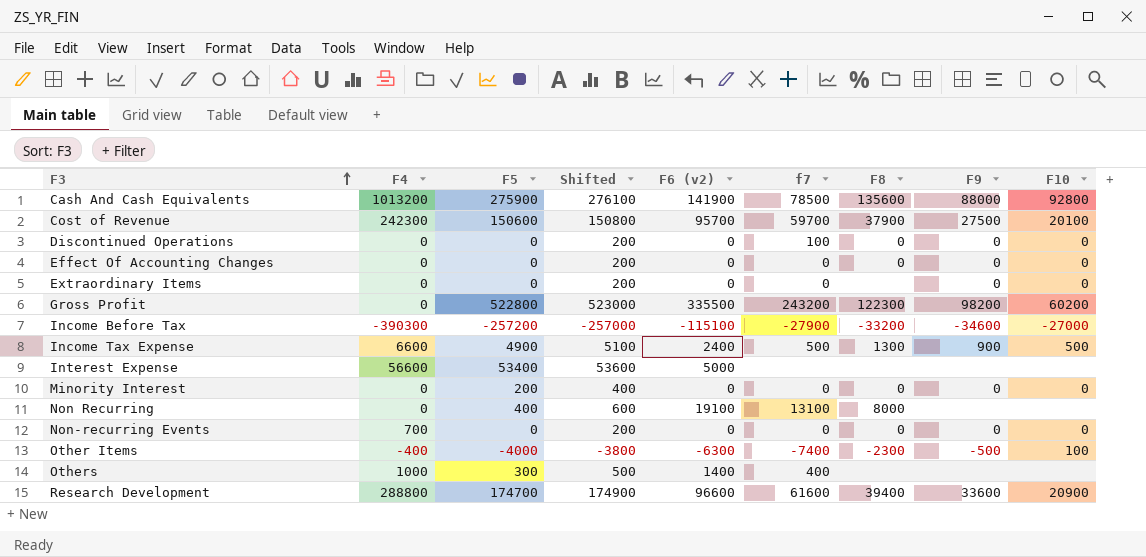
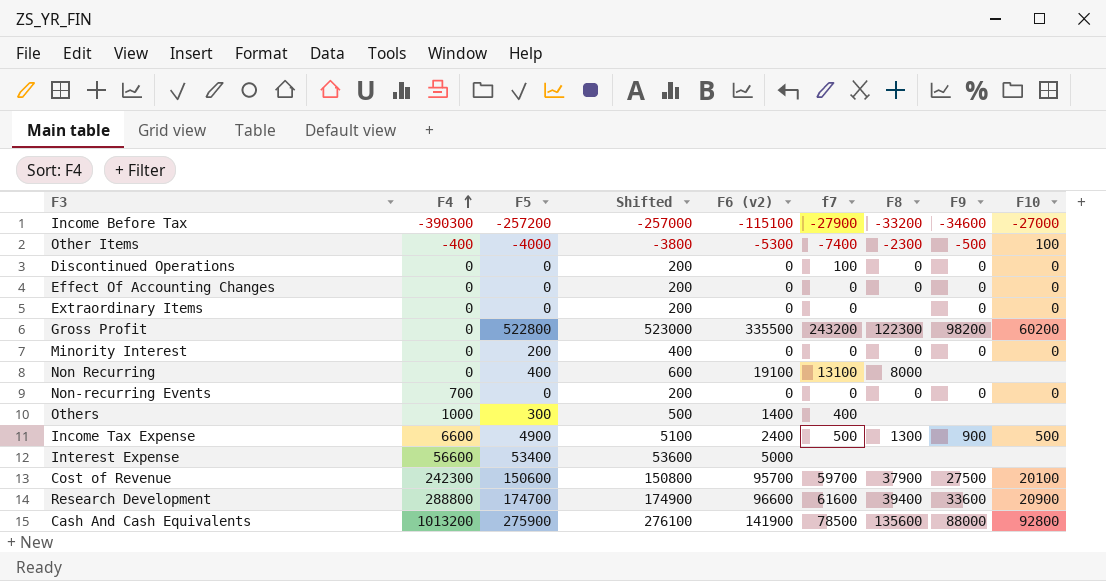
row order: F3 ascending -> F4 ascending
Other Items | F6 (v2): -6300 -> -5300

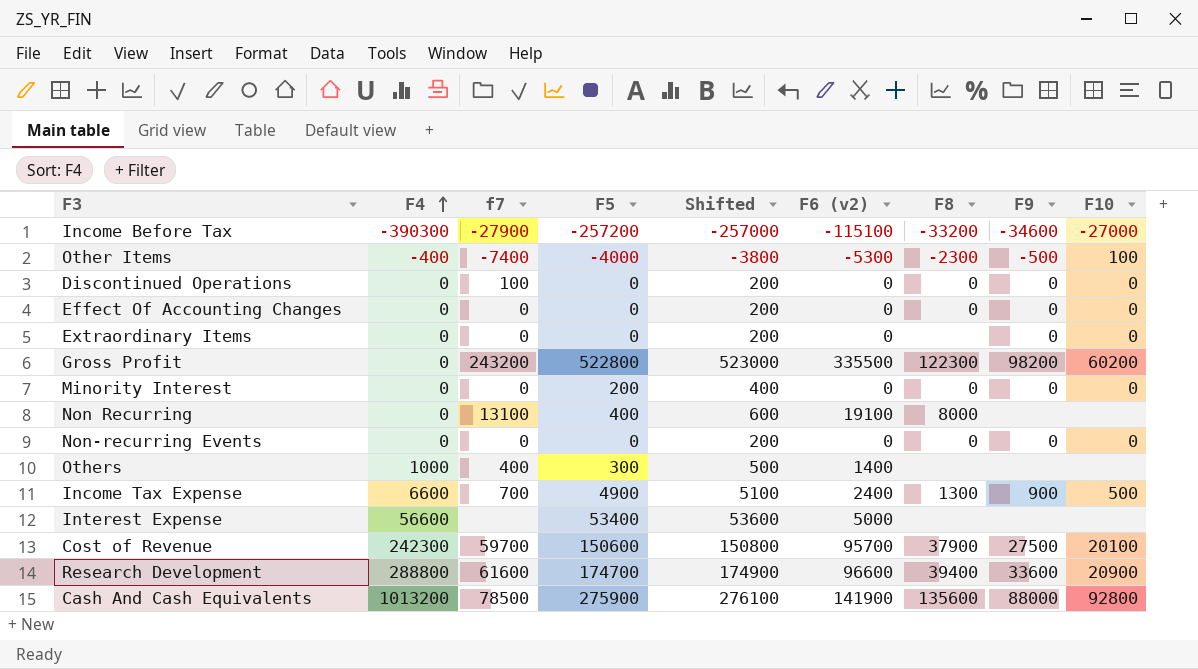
column f7 | position: 6 -> 3
Non-recurring Events | F4: 700 -> 0
Income Tax Expense | f7: 500 -> 700

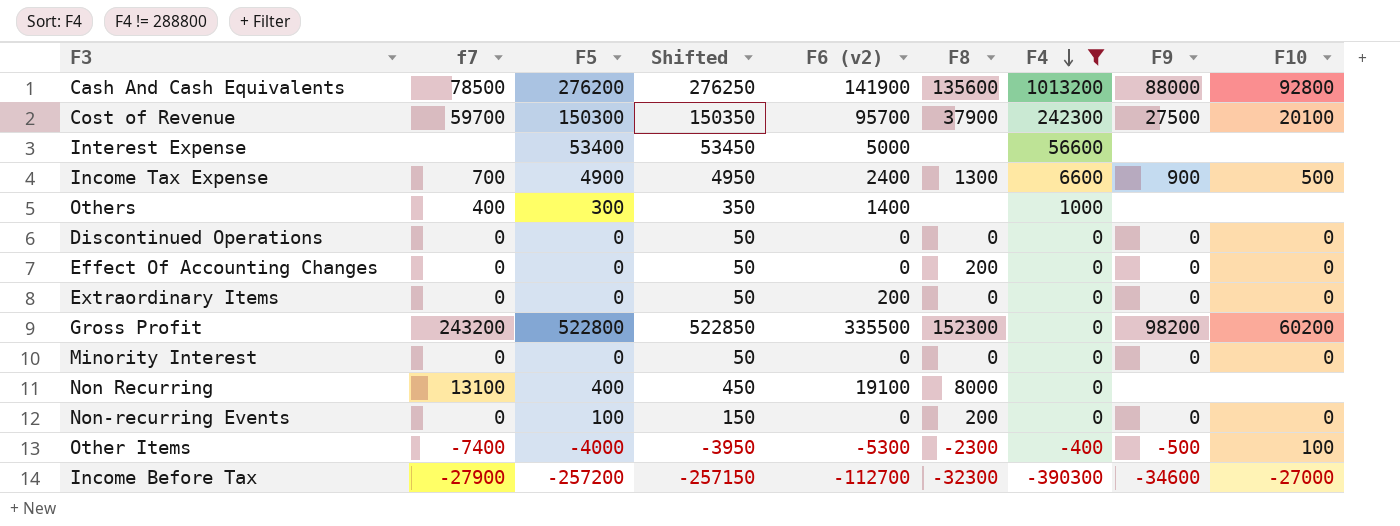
filter: none -> F4 != 288800
row order: F4 ascending -> F4 descending
column Shifted | formula: [F5] + 200 -> [F5] + 50
column F4 | position: 2 -> 7
Cash And Cash Equivalents | F5: 275900 -> 276200
Cost of Revenue | F5: 150600 -> 150300
Discontinued Operations | f7: 100 -> 0
Effect Of Accounting Changes | F8: 0 -> 200
Extraordinary Items | F6 (v2): 0 -> 200
Extraordinary Items | F8: none -> 0
Gross Profit | F8: 122300 -> 152300
Minority Interest | F5: 200 -> 0
Non-recurring Events | F5: 0 -> 100
Non-recurring Events | F8: 0 -> 200
Income Before Tax | F6 (v2): -115100 -> -112700
Income Before Tax | F8: -33200 -> -32300

